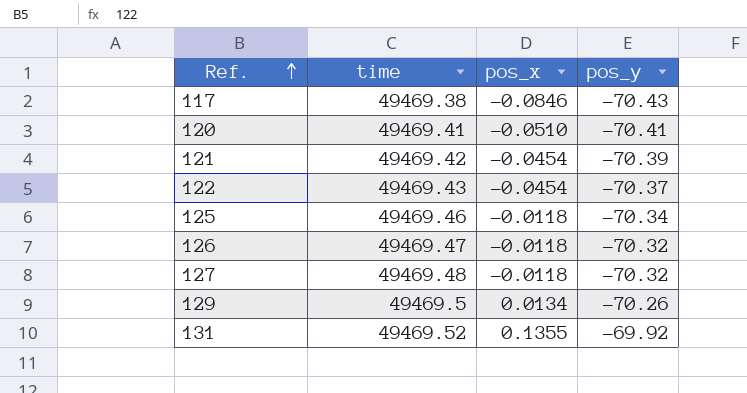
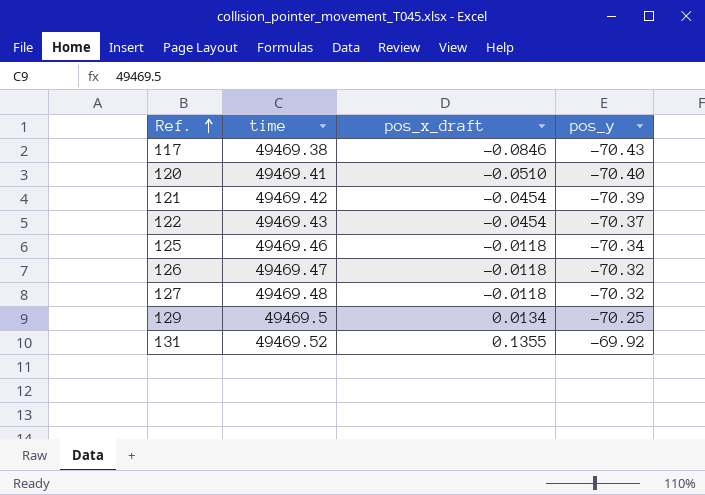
column name: pos_x -> pos_x_draft
120 | pos_y: -70.41 -> -70.40
129 | pos_y: -70.26 -> -70.25

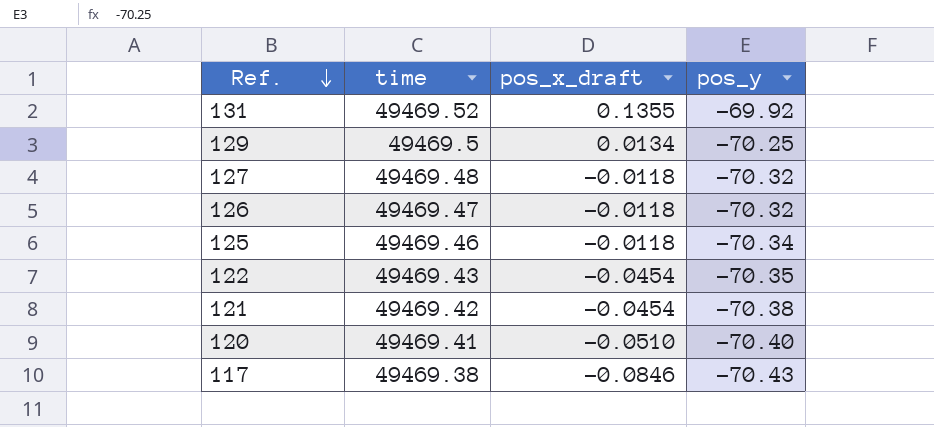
row order: Ref. ascending -> Ref. descending
122 | pos_y: -70.37 -> -70.35
121 | pos_y: -70.39 -> -70.38

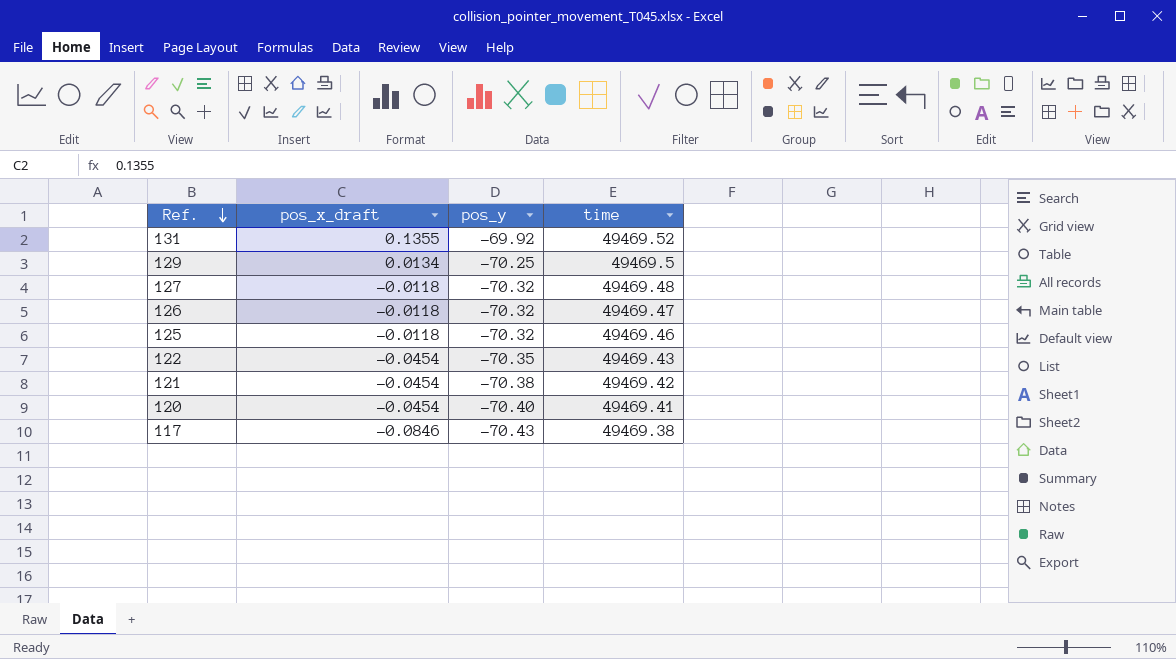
column time | position: 2 -> 4
125 | pos_y: -70.34 -> -70.32
120 | pos_x_draft: -0.0510 -> -0.0454

